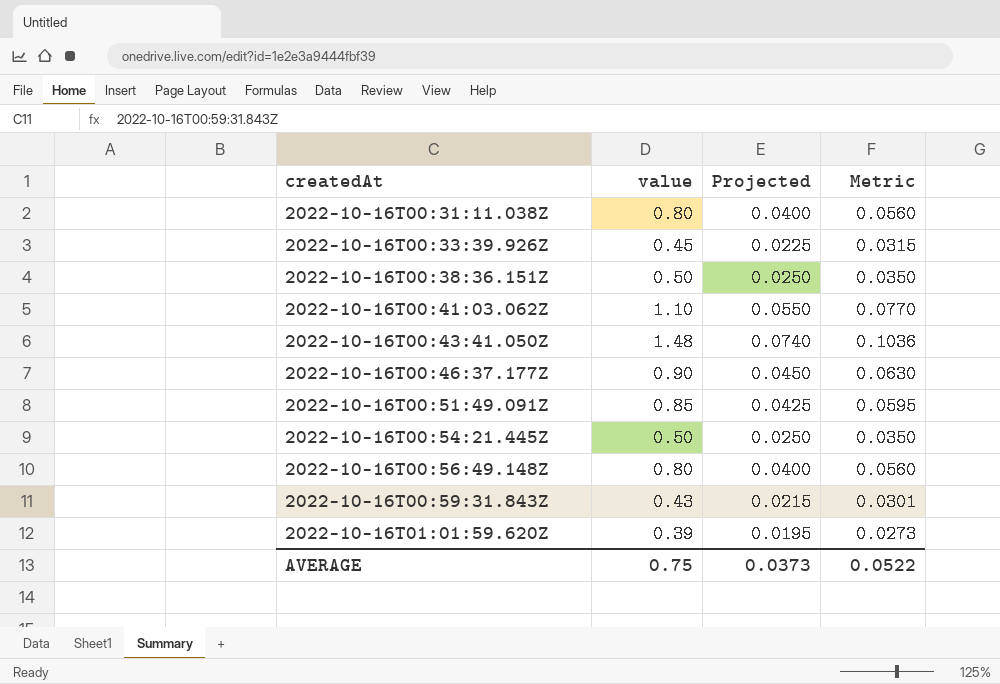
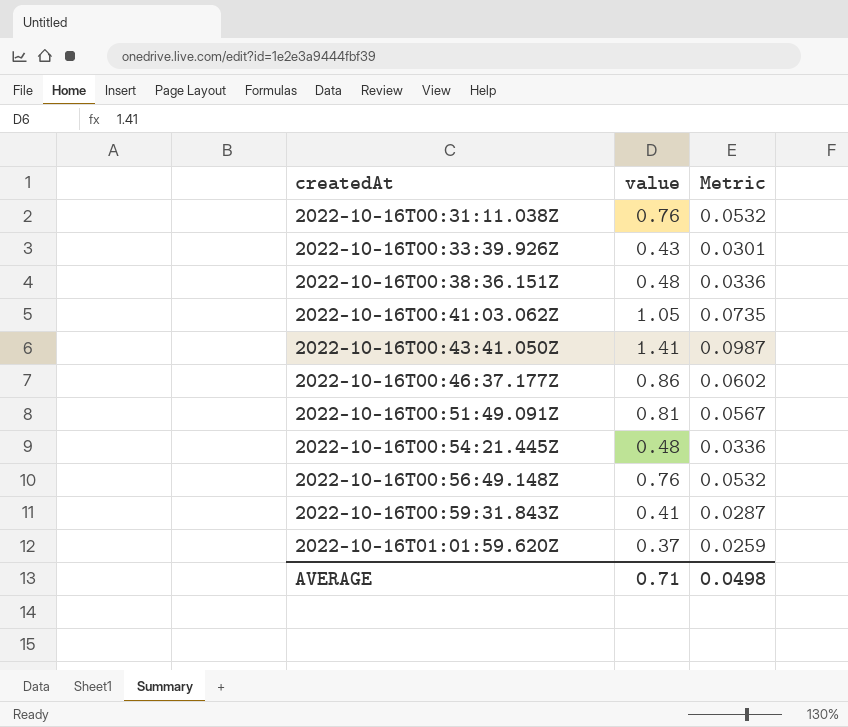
column Projected | formula: [value] * 0.05 -> none
2022-10-16T00:31:11.038Z | value: 0.80 -> 0.76
2022-10-16T00:31:11.038Z | Metric: 0.0560 -> 0.0532
2022-10-16T00:33:39.926Z | value: 0.45 -> 0.43
2022-10-16T00:33:39.926Z | Metric: 0.0315 -> 0.0301
2022-10-16T00:38:36.151Z | value: 0.50 -> 0.48
2022-10-16T00:38:36.151Z | Metric: 0.0350 -> 0.0336
2022-10-16T00:41:03.062Z | value: 1.10 -> 1.05
2022-10-16T00:41:03.062Z | Metric: 0.0770 -> 0.0735
2022-10-16T00:43:41.050Z | value: 1.48 -> 1.41
2022-10-16T00:43:41.050Z | Metric: 0.1036 -> 0.0987
2022-10-16T00:46:37.177Z | value: 0.90 -> 0.86
2022-10-16T00:46:37.177Z | Metric: 0.0630 -> 0.0602
2022-10-16T00:51:49.091Z | value: 0.85 -> 0.81
2022-10-16T00:51:49.091Z | Metric: 0.0595 -> 0.0567
2022-10-16T00:54:21.445Z | value: 0.50 -> 0.48
2022-10-16T00:54:21.445Z | Metric: 0.0350 -> 0.0336
2022-10-16T00:56:49.148Z | value: 0.80 -> 0.76
2022-10-16T00:56:49.148Z | Metric: 0.0560 -> 0.0532
2022-10-16T00:59:31.843Z | value: 0.43 -> 0.41
2022-10-16T00:59:31.843Z | Metric: 0.0301 -> 0.0287
2022-10-16T01:01:59.620Z | value: 0.39 -> 0.37
2022-10-16T01:01:59.620Z | Metric: 0.0273 -> 0.0259
AVERAGE | value: 0.75 -> 0.71
AVERAGE | Metric: 0.0522 -> 0.0498

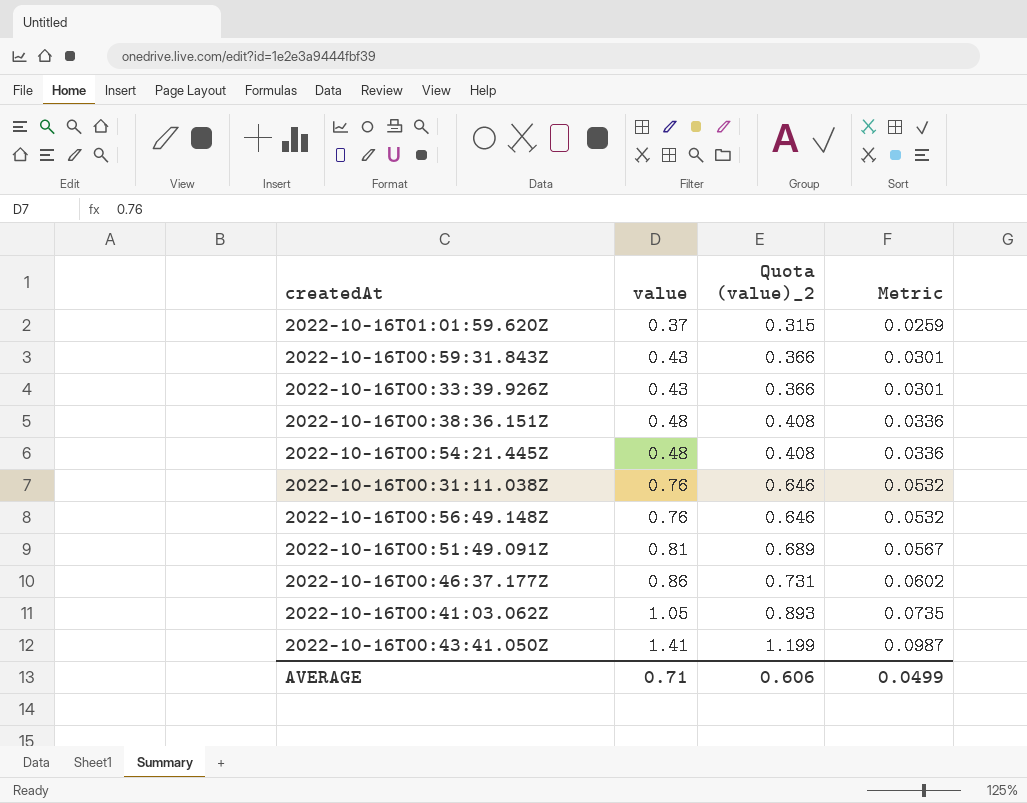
row order: createdAt ascending -> value ascending
column Quota (value)_2 | formula: none -> [value] * 0.85
2022-10-16T00:59:31.843Z | value: 0.41 -> 0.43
2022-10-16T00:59:31.843Z | Metric: 0.0287 -> 0.0301
AVERAGE | Metric: 0.0498 -> 0.0499

